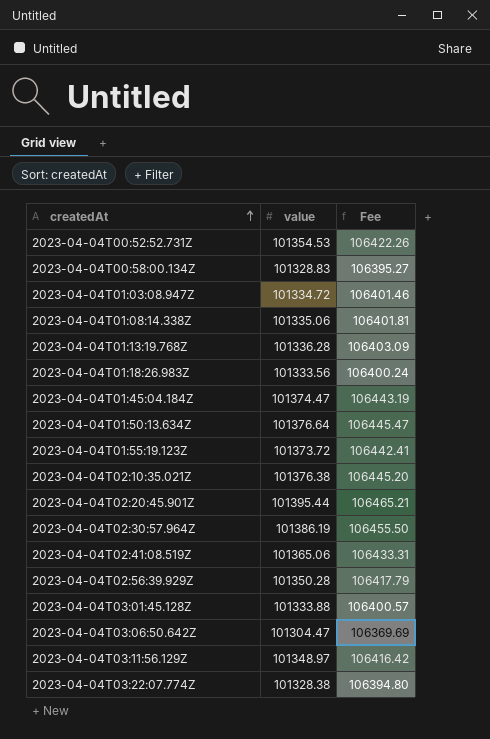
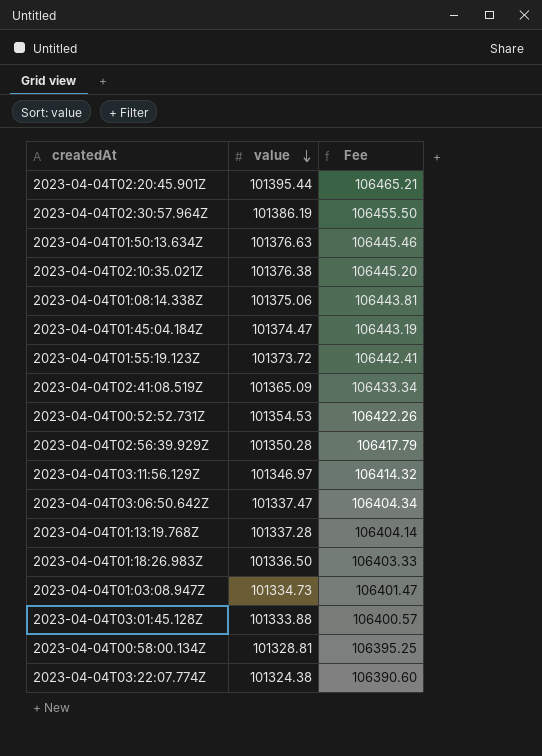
row order: createdAt ascending -> value descending
2023-04-04T01:50:13.634Z | value: 101376.64 -> 101376.63
2023-04-04T01:50:13.634Z | Fee: 106445.47 -> 106445.46
2023-04-04T01:08:14.338Z | value: 101335.06 -> 101375.06
2023-04-04T01:08:14.338Z | Fee: 106401.81 -> 106443.81
2023-04-04T02:41:08.519Z | value: 101365.06 -> 101365.09
2023-04-04T02:41:08.519Z | Fee: 106433.31 -> 106433.34
2023-04-04T03:11:56.129Z | value: 101348.97 -> 101346.97
2023-04-04T03:11:56.129Z | Fee: 106416.42 -> 106414.32
2023-04-04T03:06:50.642Z | value: 101304.47 -> 101337.47
2023-04-04T03:06:50.642Z | Fee: 106369.69 -> 106404.34
2023-04-04T01:13:19.768Z | value: 101336.28 -> 101337.28
2023-04-04T01:13:19.768Z | Fee: 106403.09 -> 106404.14
2023-04-04T01:18:26.983Z | value: 101333.56 -> 101336.50
2023-04-04T01:18:26.983Z | Fee: 106400.24 -> 106403.33
2023-04-04T01:03:08.947Z | value: 101334.72 -> 101334.73
2023-04-04T01:03:08.947Z | Fee: 106401.46 -> 106401.47
2023-04-04T00:58:00.134Z | value: 101328.83 -> 101328.81
2023-04-04T00:58:00.134Z | Fee: 106395.27 -> 106395.25
2023-04-04T03:22:07.774Z | value: 101328.38 -> 101324.38
2023-04-04T03:22:07.774Z | Fee: 106394.80 -> 106390.60

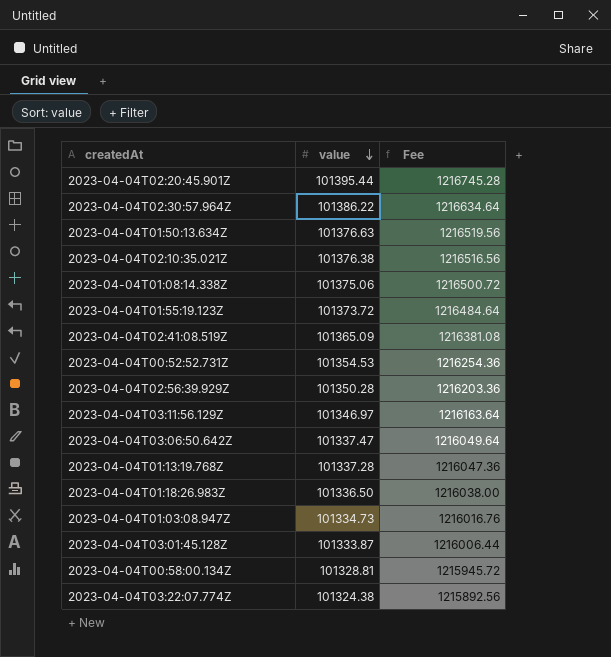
column Fee | formula: [value] * 1.05 -> [value] * 12
row 2023-04-04T01:45:04.184Z: 101374.47 | 106443.19 -> none
2023-04-04T02:30:57.964Z | value: 101386.19 -> 101386.22
2023-04-04T03:01:45.128Z | value: 101333.88 -> 101333.87

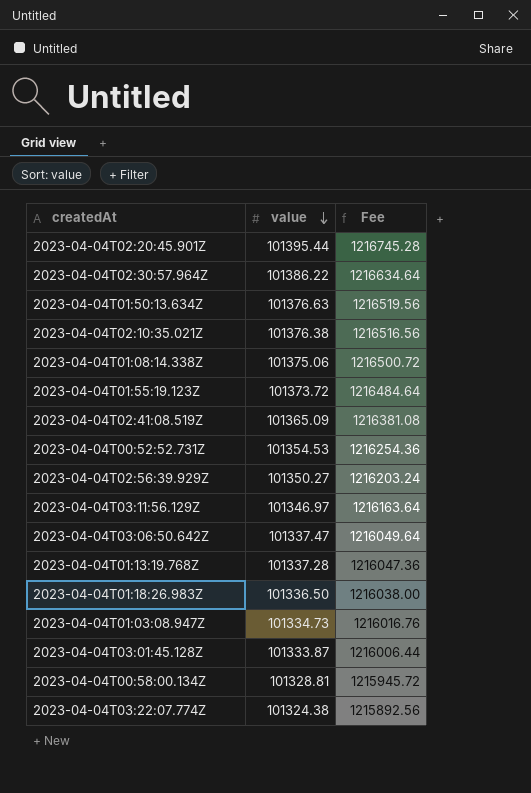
2023-04-04T02:56:39.929Z | value: 101350.28 -> 101350.27
2023-04-04T02:56:39.929Z | Fee: 1216203.36 -> 1216203.24

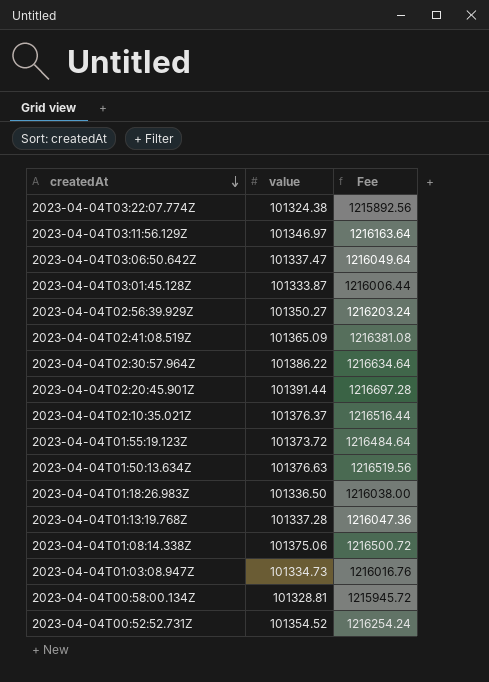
row order: value descending -> createdAt descending
2023-04-04T02:20:45.901Z | value: 101395.44 -> 101391.44
2023-04-04T02:20:45.901Z | Fee: 1216745.28 -> 1216697.28
2023-04-04T02:10:35.021Z | value: 101376.38 -> 101376.37
2023-04-04T02:10:35.021Z | Fee: 1216516.56 -> 1216516.44
2023-04-04T00:52:52.731Z | value: 101354.53 -> 101354.52
2023-04-04T00:52:52.731Z | Fee: 1216254.36 -> 1216254.24

